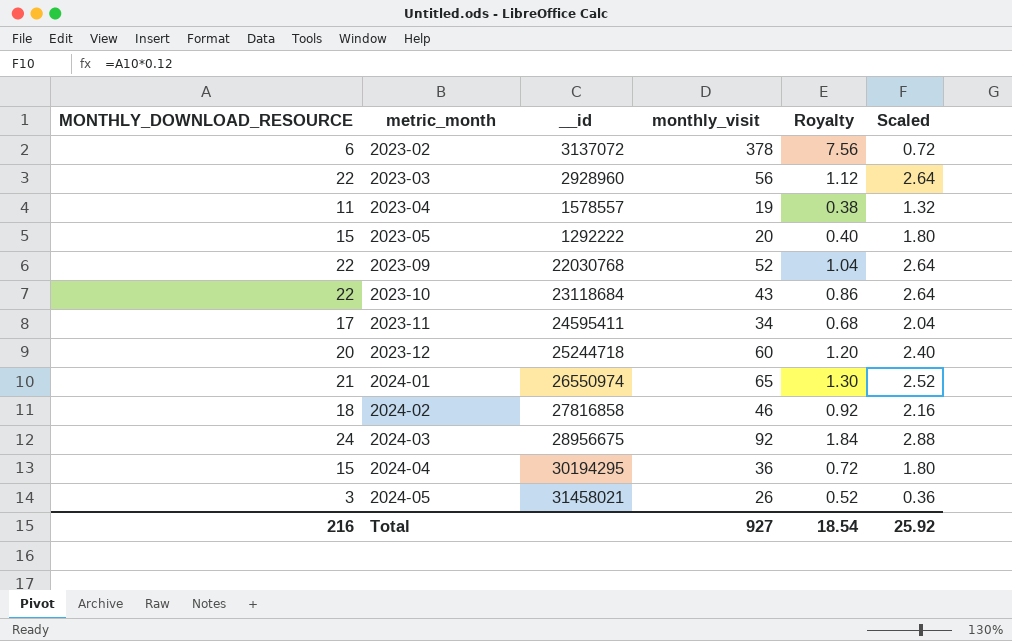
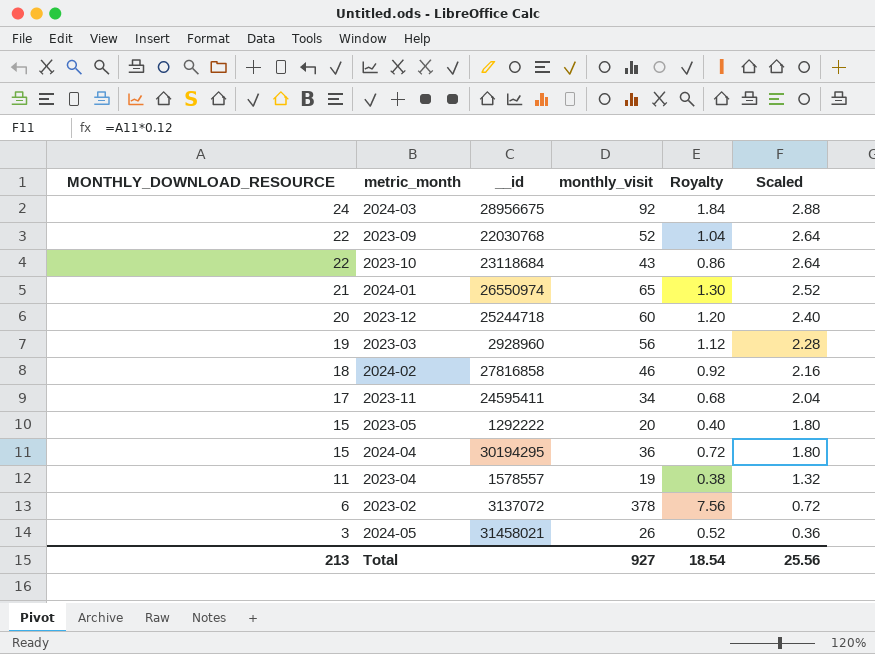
row order: metric_month ascending -> MONTHLY_DOWNLOAD_RESOURCE descending
2023-03 | MONTHLY_DOWNLOAD_RESOURCE: 22 -> 19
2023-03 | Scaled: 2.64 -> 2.28
Total | MONTHLY_DOWNLOAD_RESOURCE: 216 -> 213
Total | Scaled: 25.92 -> 25.56

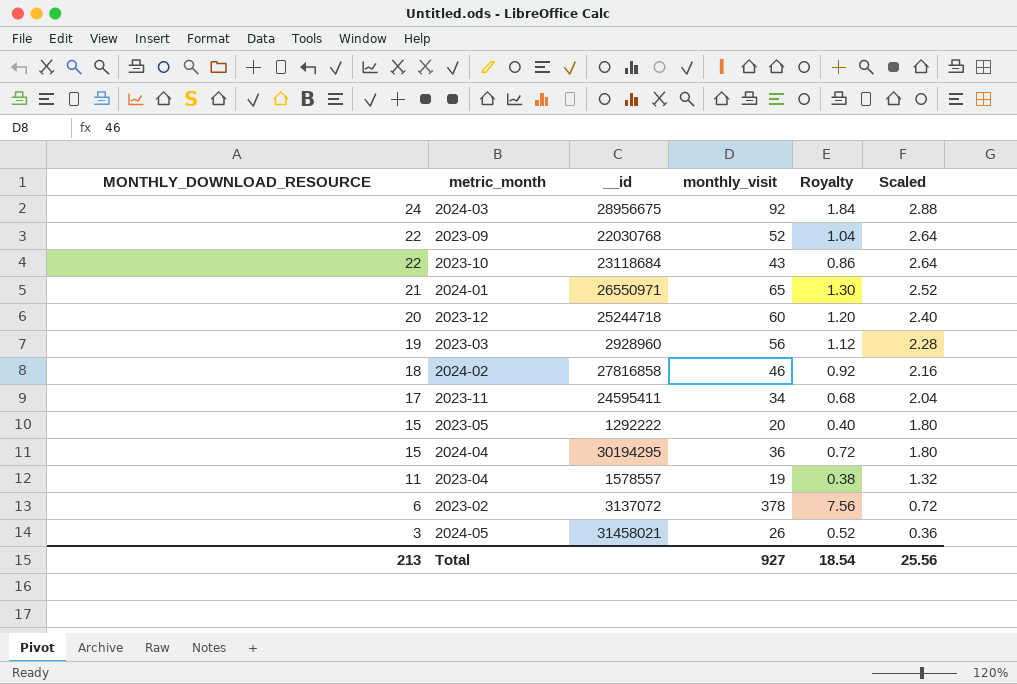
2024-01 | __id: 26550974 -> 26550971

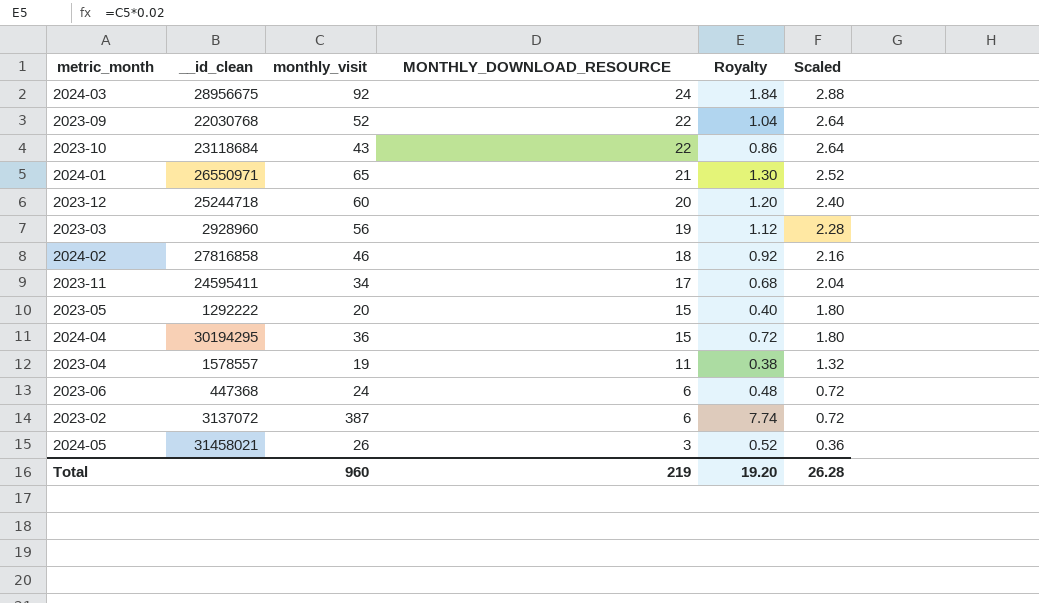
column name: __id -> __id_clean
column MONTHLY_DOWNLOAD_RESOURCE | position: 1 -> 4
row 2023-06: none -> 447368 | 24 | 6 | 0.48 | 0.72
2023-02 | monthly_visit: 378 -> 387
2023-02 | Royalty: 7.56 -> 7.74
Total | monthly_visit: 927 -> 960
Total | MONTHLY_DOWNLOAD_RESOURCE: 213 -> 219
Total | Royalty: 18.54 -> 19.20
Total | Scaled: 25.56 -> 26.28

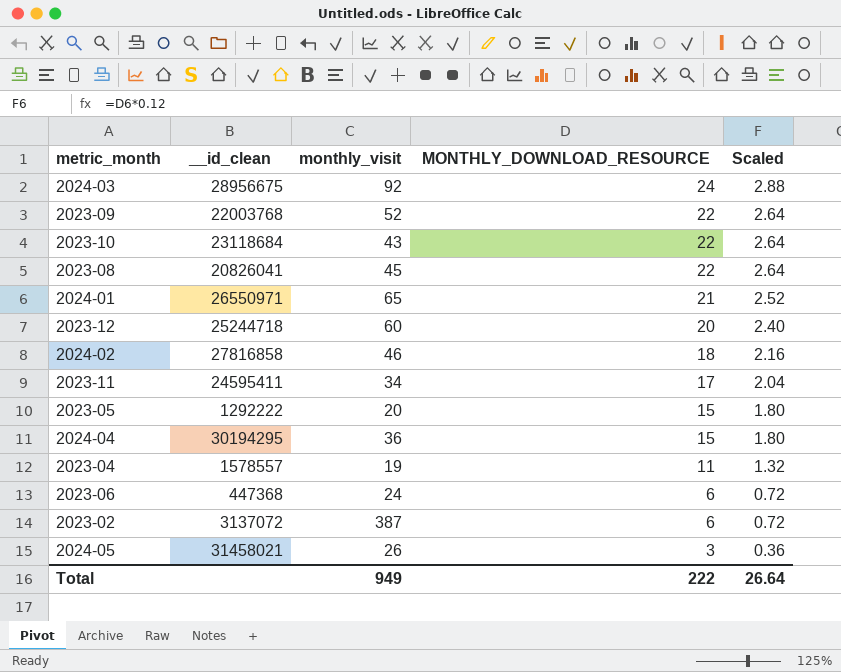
column Royalty | formula: [monthly_visit] * 0.02 -> none
row 2023-03: 2928960 | 56 | 19 | 1.12 | 2.28 -> none
2023-09 | __id_clean: 22030768 -> 22003768
row 2023-08: none -> 20826041 | 45 | 22 | 2.64
Total | monthly_visit: 960 -> 949
Total | MONTHLY_DOWNLOAD_RESOURCE: 219 -> 222
Total | Scaled: 26.28 -> 26.64

